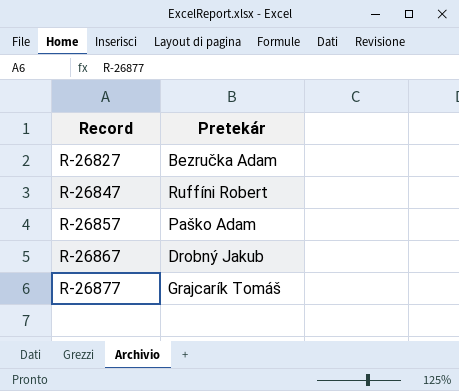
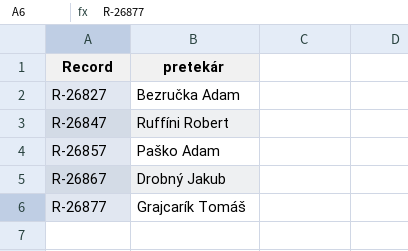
column name: Pretekár -> pretekár

